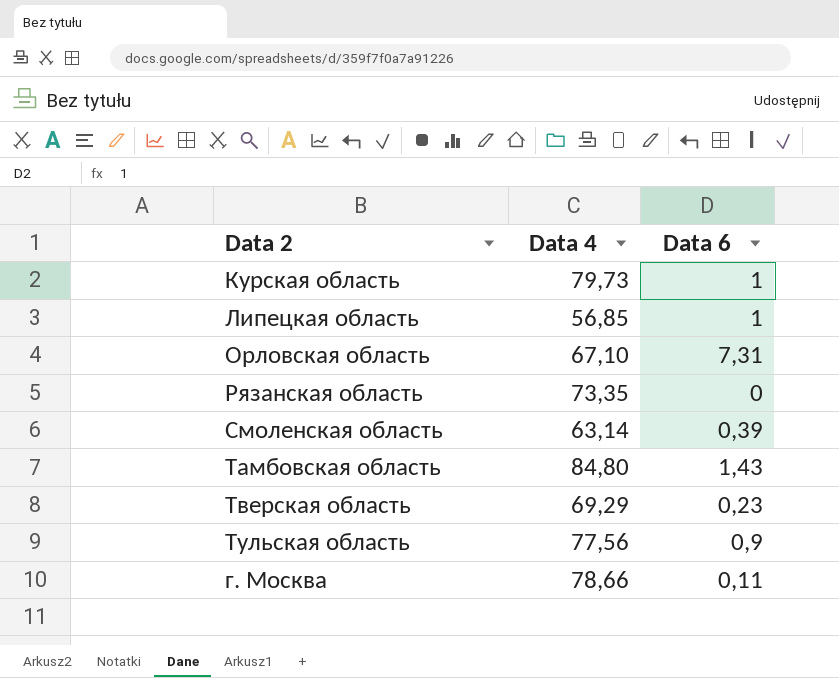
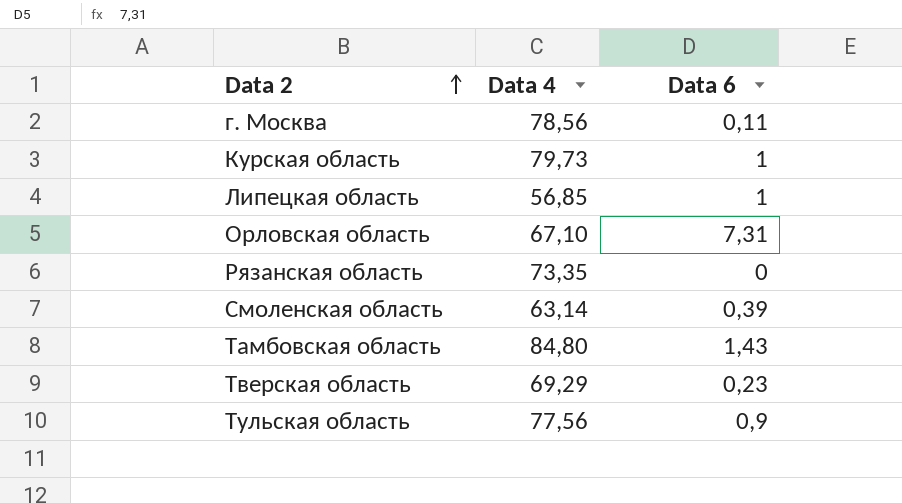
row order: none -> Data 2 ascending
г. Москва | Data 4: 78,66 -> 78,56

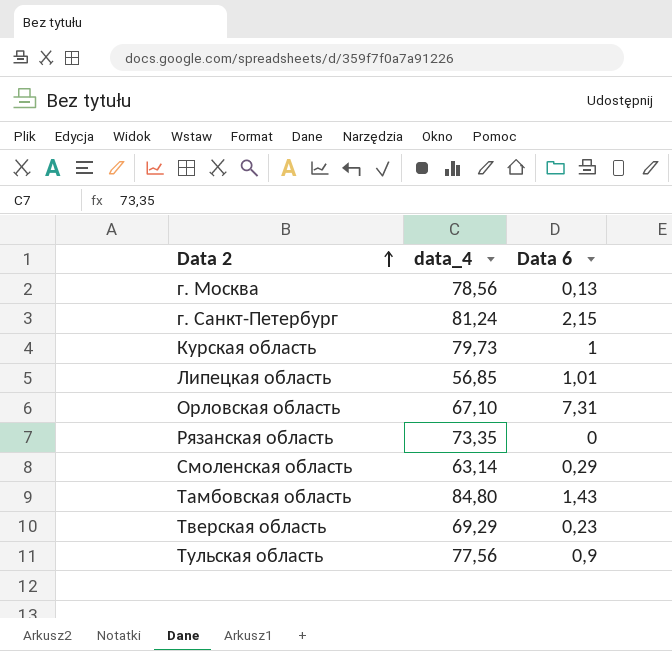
column name: Data 4 -> data_4
г. Москва | Data 6: 0,11 -> 0,13
row г. Санкт-Петербург: none -> 81,24 | 2,15
Липецкая область | Data 6: 1 -> 1,01
Смоленская область | Data 6: 0,39 -> 0,29

